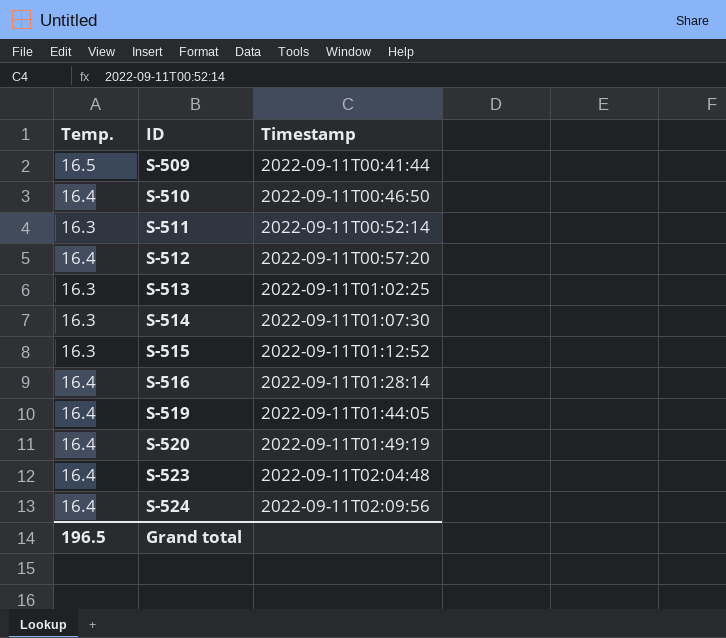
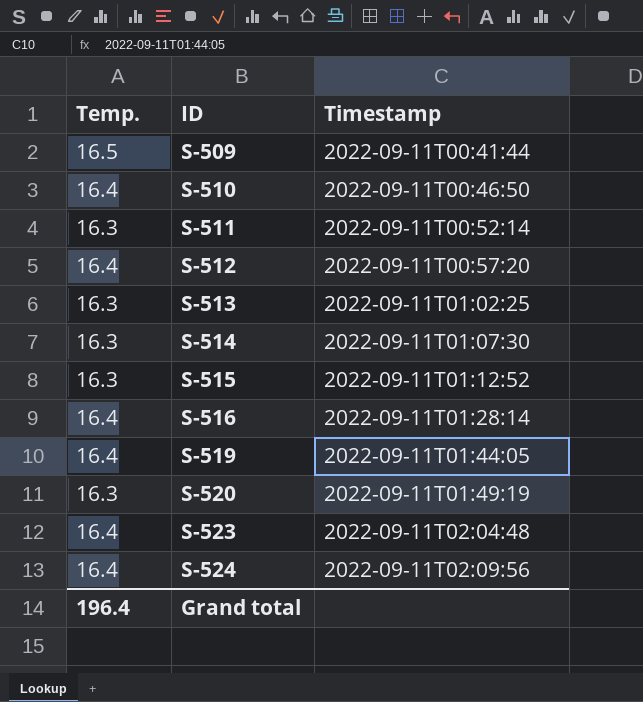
S-520 | Temp.: 16.4 -> 16.3
Grand total | Temp.: 196.5 -> 196.4

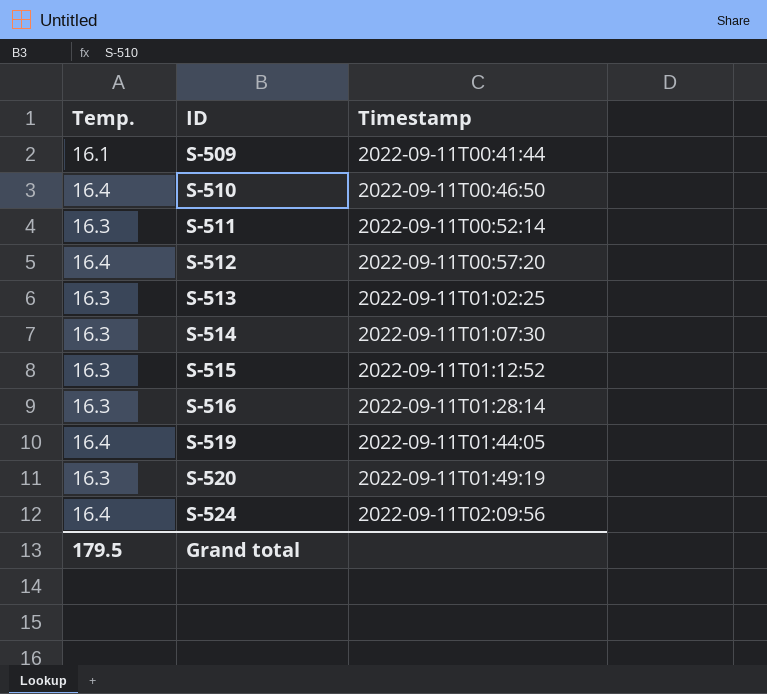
row S-523: 16.4 | 2022-09-11T02:04:48 -> none
S-509 | Temp.: 16.5 -> 16.1
S-516 | Temp.: 16.4 -> 16.3
Grand total | Temp.: 196.4 -> 179.5

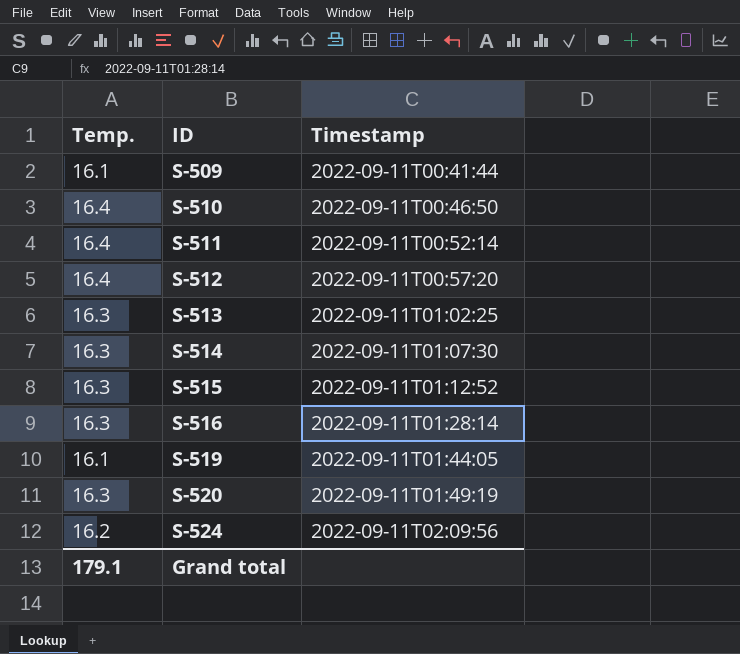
S-511 | Temp.: 16.3 -> 16.4
S-519 | Temp.: 16.4 -> 16.1
S-524 | Temp.: 16.4 -> 16.2
Grand total | Temp.: 179.5 -> 179.1

